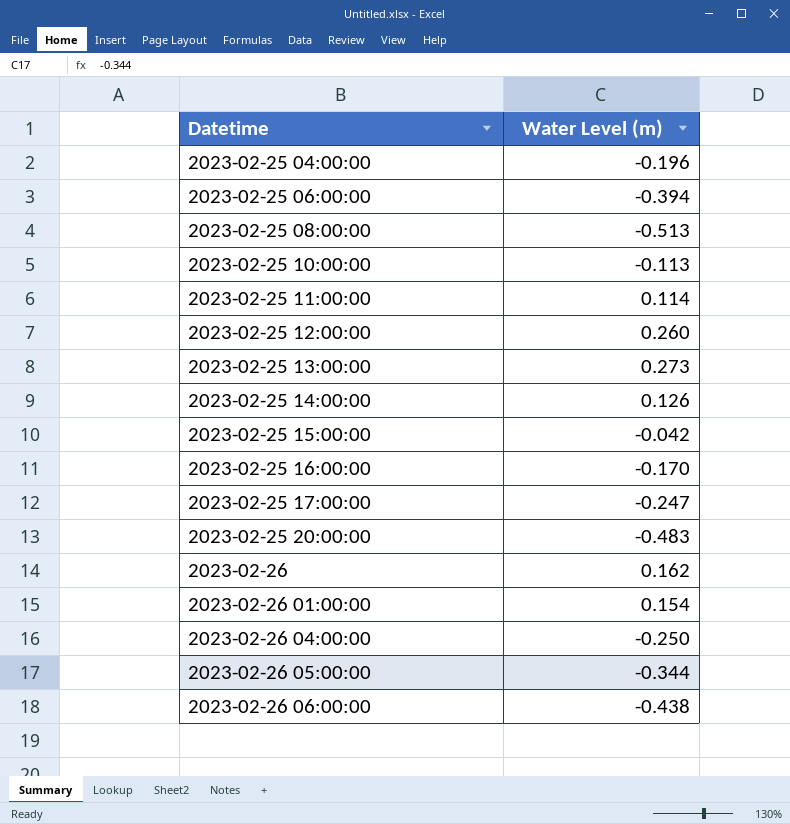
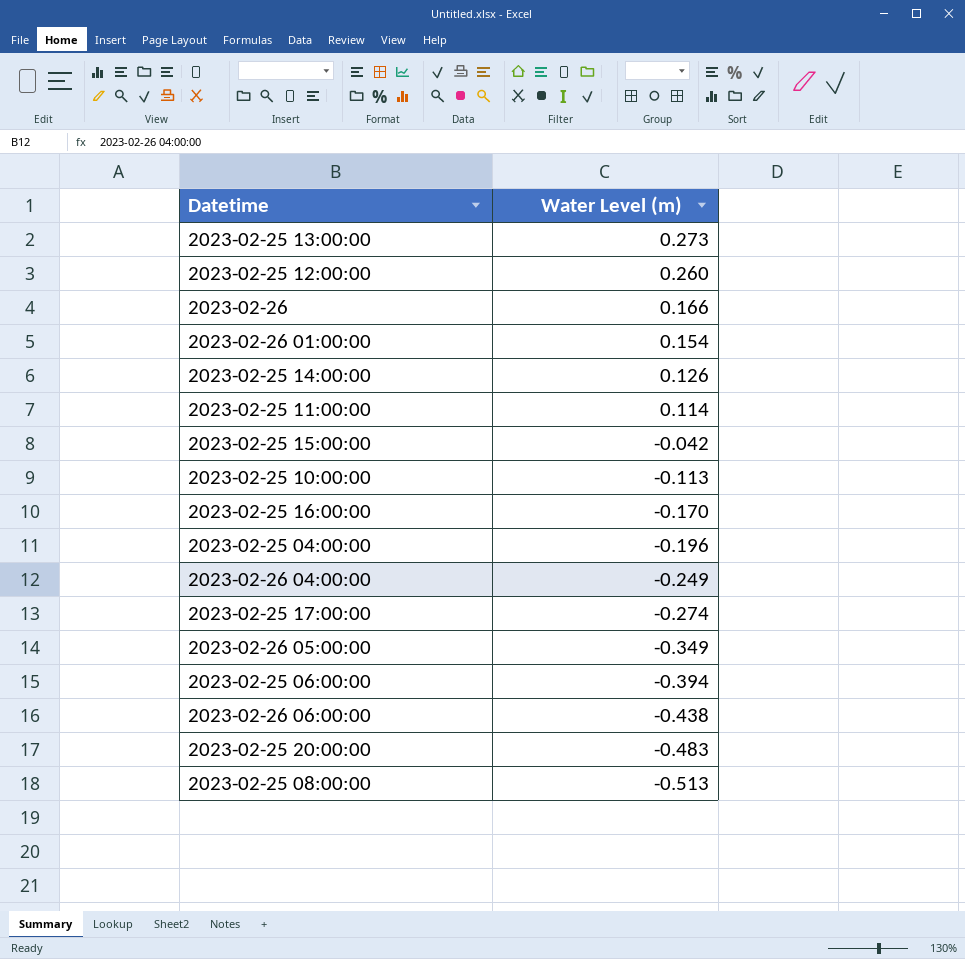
row order: Datetime ascending -> Water Level (m) descending
2023-02-26 | Water Level (m): 0.162 -> 0.166
2023-02-26 04:00:00 | Water Level (m): -0.250 -> -0.249
2023-02-25 17:00:00 | Water Level (m): -0.247 -> -0.274
2023-02-26 05:00:00 | Water Level (m): -0.344 -> -0.349

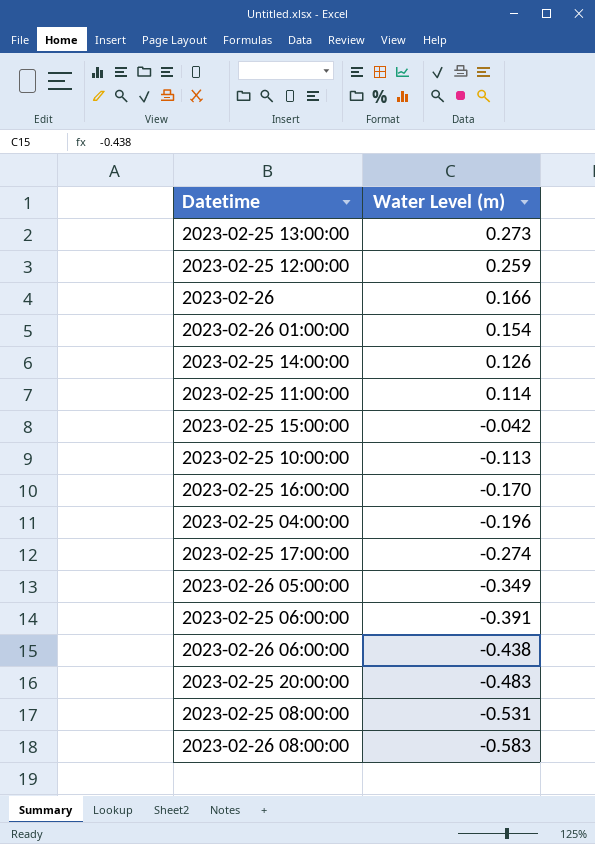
row 2023-02-26 04:00:00: -0.249 -> none
2023-02-25 12:00:00 | Water Level (m): 0.260 -> 0.259
2023-02-25 06:00:00 | Water Level (m): -0.394 -> -0.391
2023-02-25 08:00:00 | Water Level (m): -0.513 -> -0.531
row 2023-02-26 08:00:00: none -> -0.583

